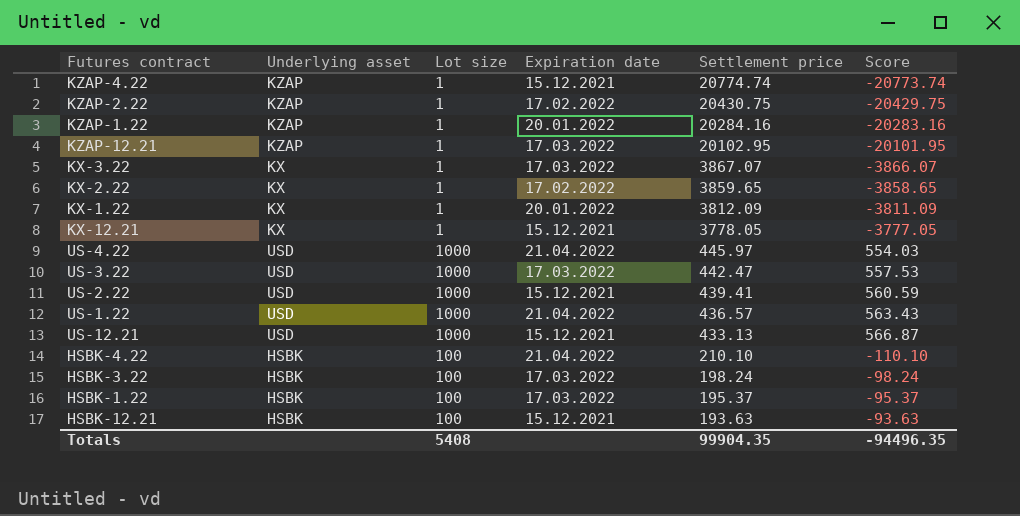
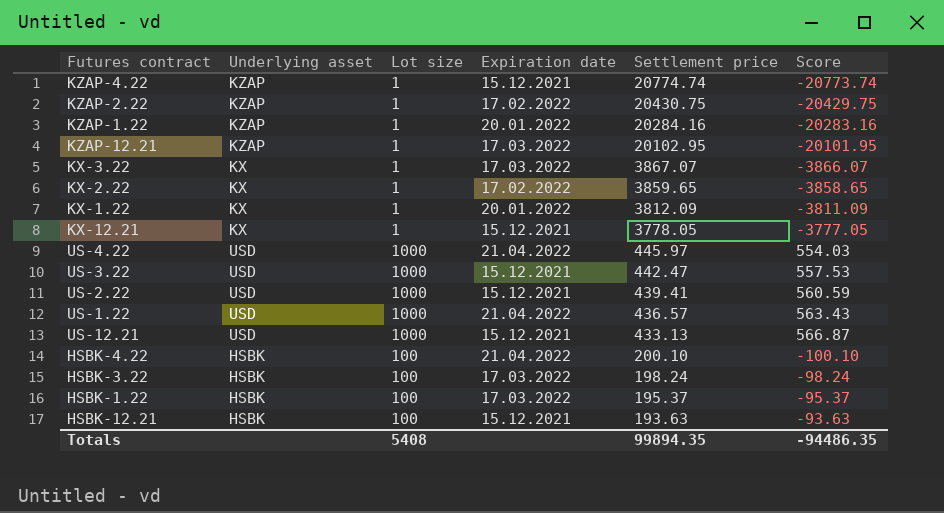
US-3.22 | Expiration date: 17.03.2022 -> 15.12.2021
HSBK-4.22 | Settlement price: 210.10 -> 200.10
HSBK-4.22 | Score: -110.10 -> -100.10
Totals | Settlement price: 99904.35 -> 99894.35
Totals | Score: -94496.35 -> -94486.35

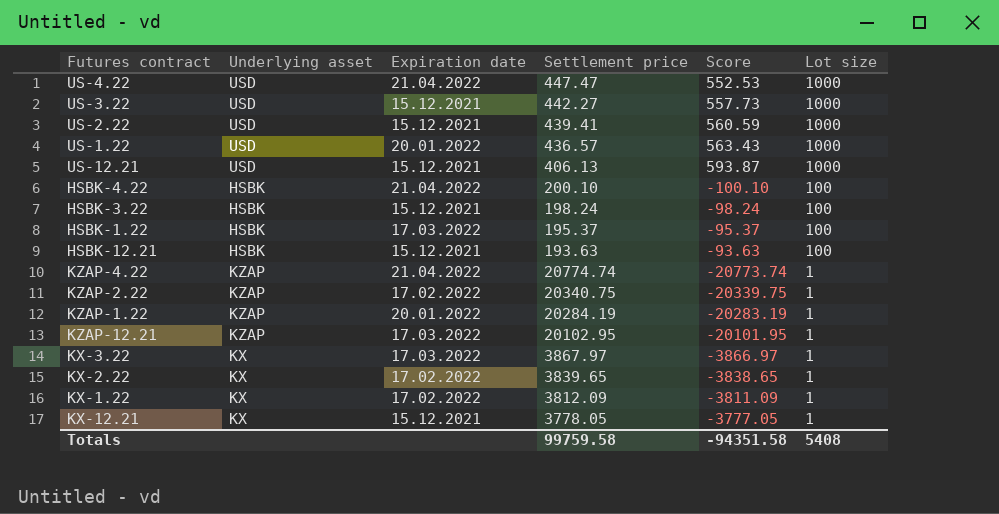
row order: Settlement price descending -> Lot size descending
column Lot size | position: 3 -> 6
US-4.22 | Settlement price: 445.97 -> 447.47
US-4.22 | Score: 554.03 -> 552.53
US-3.22 | Settlement price: 442.47 -> 442.27
US-3.22 | Score: 557.53 -> 557.73
US-1.22 | Expiration date: 21.04.2022 -> 20.01.2022
US-12.21 | Settlement price: 433.13 -> 406.13
US-12.21 | Score: 566.87 -> 593.87
HSBK-3.22 | Expiration date: 17.03.2022 -> 15.12.2021
KZAP-4.22 | Expiration date: 15.12.2021 -> 21.04.2022
KZAP-2.22 | Settlement price: 20430.75 -> 20340.75
KZAP-2.22 | Score: -20429.75 -> -20339.75
KZAP-1.22 | Settlement price: 20284.16 -> 20284.19
KZAP-1.22 | Score: -20283.16 -> -20283.19
KX-3.22 | Settlement price: 3867.07 -> 3867.97
KX-3.22 | Score: -3866.07 -> -3866.97
KX-2.22 | Settlement price: 3859.65 -> 3839.65
KX-2.22 | Score: -3858.65 -> -3838.65
KX-1.22 | Expiration date: 20.01.2022 -> 17.02.2022
Totals | Settlement price: 99894.35 -> 99759.58
Totals | Score: -94486.35 -> -94351.58

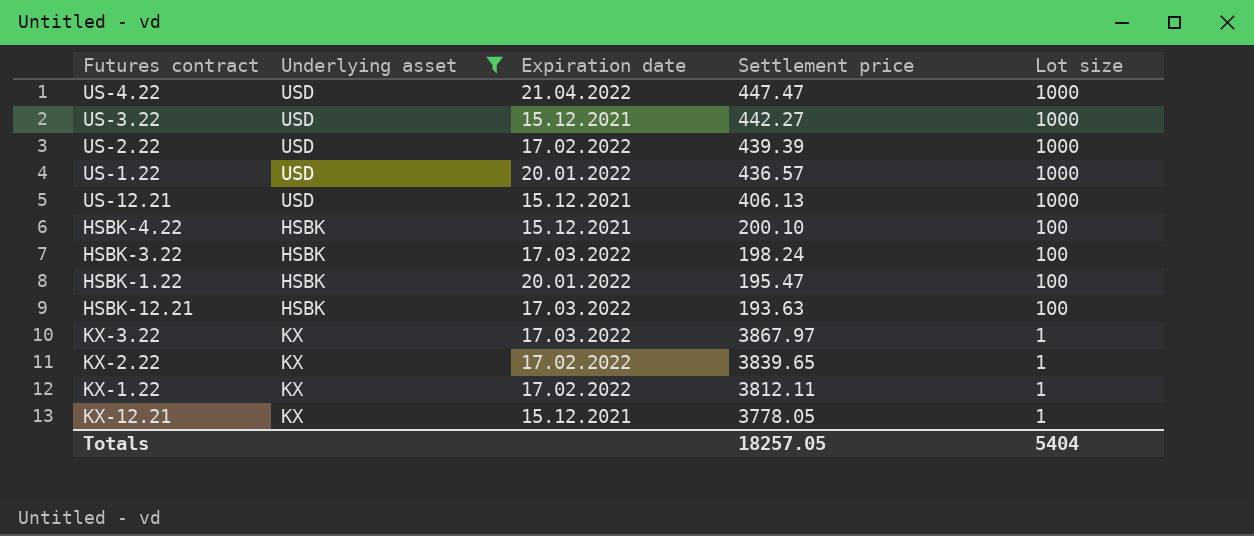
filter: none -> Underlying asset != KZAP
column Score | formula: [Lot size] - [Settlement price] -> none
US-2.22 | Expiration date: 15.12.2021 -> 17.02.2022
US-2.22 | Settlement price: 439.41 -> 439.39
HSBK-4.22 | Expiration date: 21.04.2022 -> 15.12.2021
HSBK-3.22 | Expiration date: 15.12.2021 -> 17.03.2022
HSBK-1.22 | Expiration date: 17.03.2022 -> 20.01.2022
HSBK-1.22 | Settlement price: 195.37 -> 195.47
HSBK-12.21 | Expiration date: 15.12.2021 -> 17.03.2022
KX-1.22 | Settlement price: 3812.09 -> 3812.11
Totals | Settlement price: 99759.58 -> 18257.05
Totals | Lot size: 5408 -> 5404

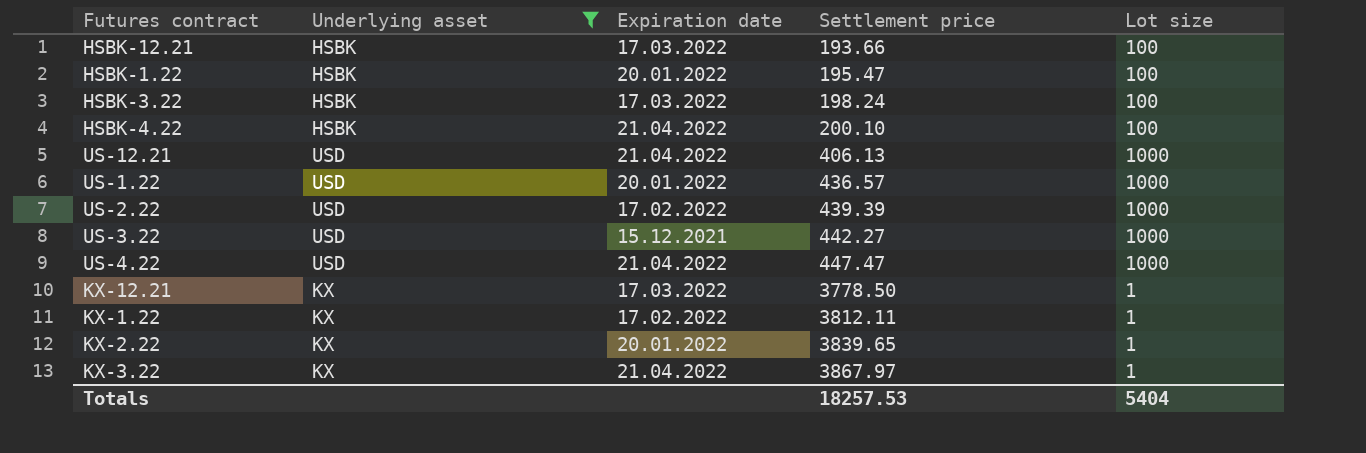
row order: Lot size descending -> Settlement price ascending
HSBK-12.21 | Settlement price: 193.63 -> 193.66
HSBK-4.22 | Expiration date: 15.12.2021 -> 21.04.2022
US-12.21 | Expiration date: 15.12.2021 -> 21.04.2022
KX-12.21 | Expiration date: 15.12.2021 -> 17.03.2022
KX-12.21 | Settlement price: 3778.05 -> 3778.50
KX-2.22 | Expiration date: 17.02.2022 -> 20.01.2022
KX-3.22 | Expiration date: 17.03.2022 -> 21.04.2022
Totals | Settlement price: 18257.05 -> 18257.53

